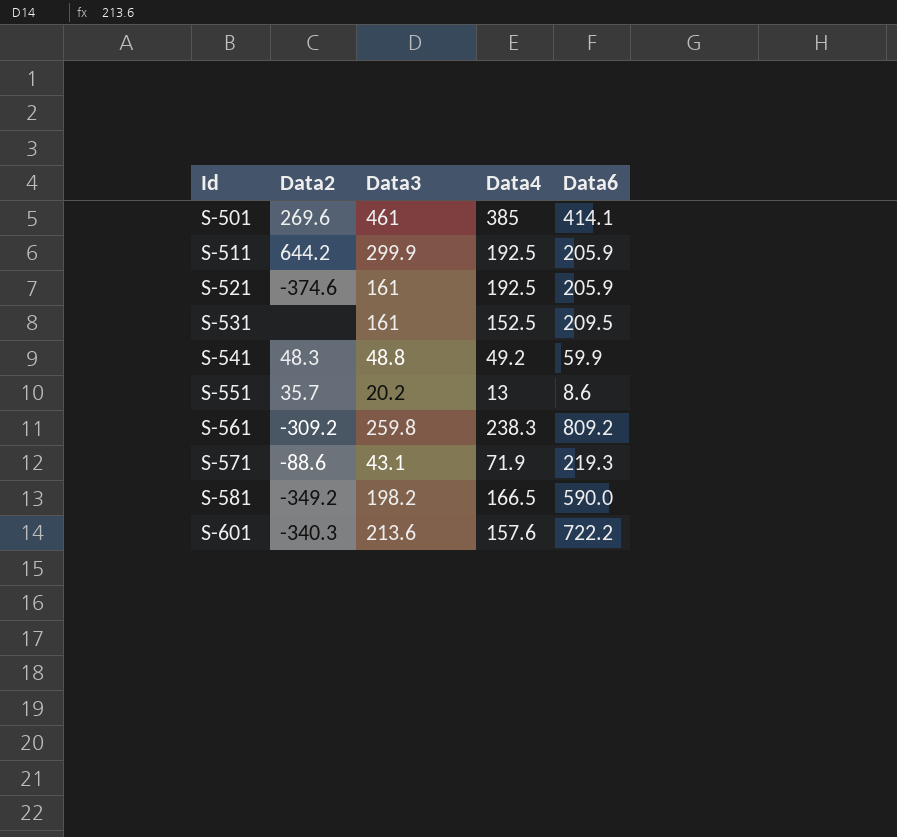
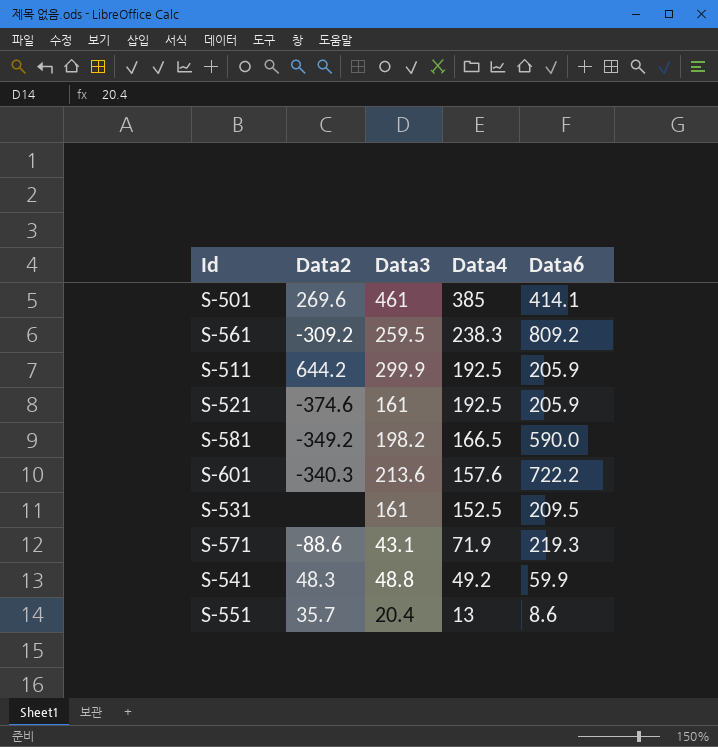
row order: Id ascending -> Data4 descending
S-561 | Data3: 259.8 -> 259.5
S-551 | Data3: 20.2 -> 20.4

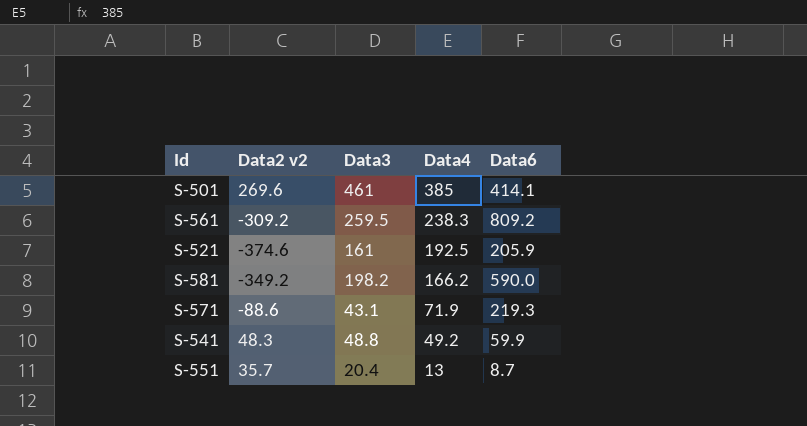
column name: Data2 -> Data2 v2
row S-511: 644.2 | 299.9 | 192.5 | 205.9 -> none
row S-601: -340.3 | 213.6 | 157.6 | 722.2 -> none
row S-531: none | 161 | 152.5 | 209.5 -> none
S-581 | Data4: 166.5 -> 166.2
S-551 | Data6: 8.6 -> 8.7

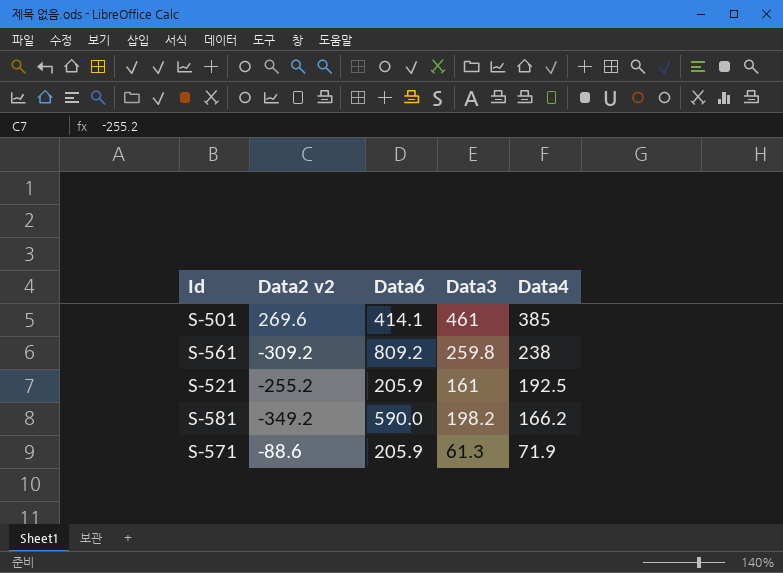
column Data6 | position: 5 -> 3
row S-541: 48.3 | 48.8 | 49.2 | 59.9 -> none
row S-551: 35.7 | 20.4 | 13 | 8.7 -> none
S-561 | Data3: 259.5 -> 259.8
S-561 | Data4: 238.3 -> 238
S-521 | Data2 v2: -374.6 -> -255.2
S-571 | Data6: 219.3 -> 205.9
S-571 | Data3: 43.1 -> 61.3

